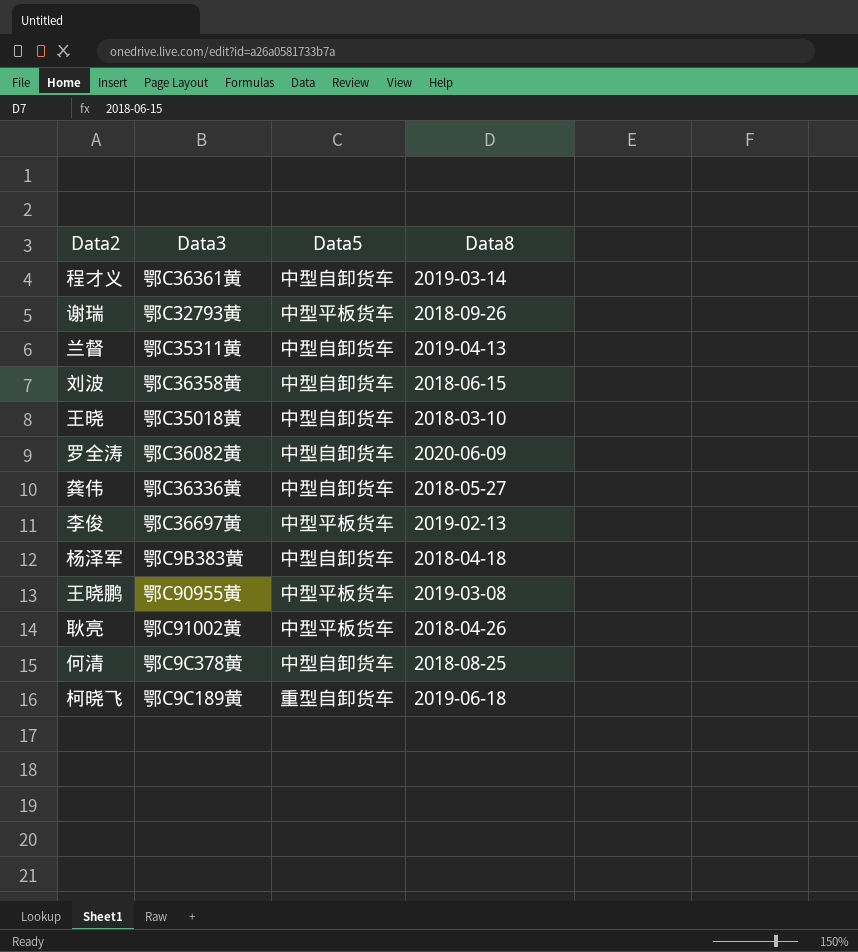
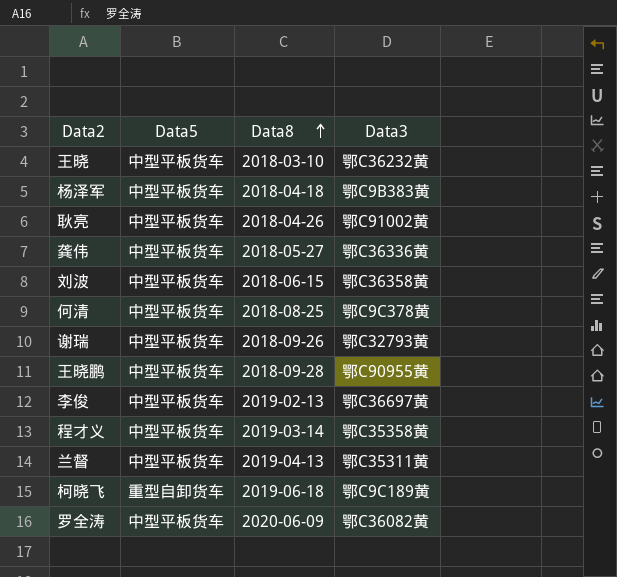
row order: none -> Data8 ascending
column Data3 | position: 2 -> 4
王晓 | Data5: 中型自卸货车 -> 中型平板货车
王晓 | Data3: 鄂C35018黄 -> 鄂C36232黄
杨泽军 | Data5: 中型自卸货车 -> 中型平板货车
龚伟 | Data5: 中型自卸货车 -> 中型平板货车
刘波 | Data5: 中型自卸货车 -> 中型平板货车
何清 | Data5: 中型自卸货车 -> 中型平板货车
王晓鹏 | Data8: 2019-03-08 -> 2018-09-28
程才义 | Data5: 中型自卸货车 -> 中型平板货车
程才义 | Data3: 鄂C36361黄 -> 鄂C35358黄
兰督 | Data5: 中型自卸货车 -> 中型平板货车
罗全涛 | Data5: 中型自卸货车 -> 中型平板货车

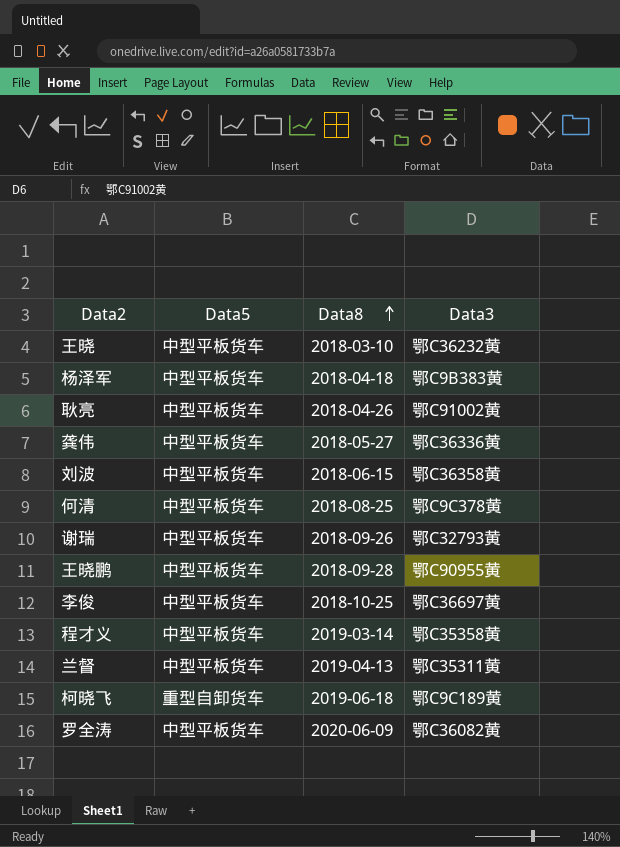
李俊 | Data8: 2019-02-13 -> 2018-10-25

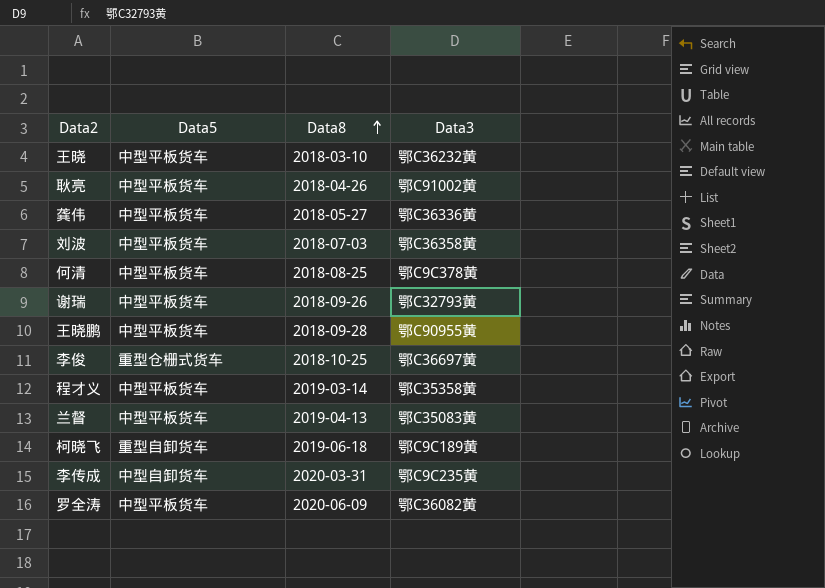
row 杨泽军: 中型平板货车 | 2018-04-18 | 鄂C9B383黄 -> none
刘波 | Data8: 2018-06-15 -> 2018-07-03
李俊 | Data5: 中型平板货车 -> 重型仓栅式货车
兰督 | Data3: 鄂C35311黄 -> 鄂C35083黄
row 李传成: none -> 中型自卸货车 | 2020-03-31 | 鄂C9C235黄

